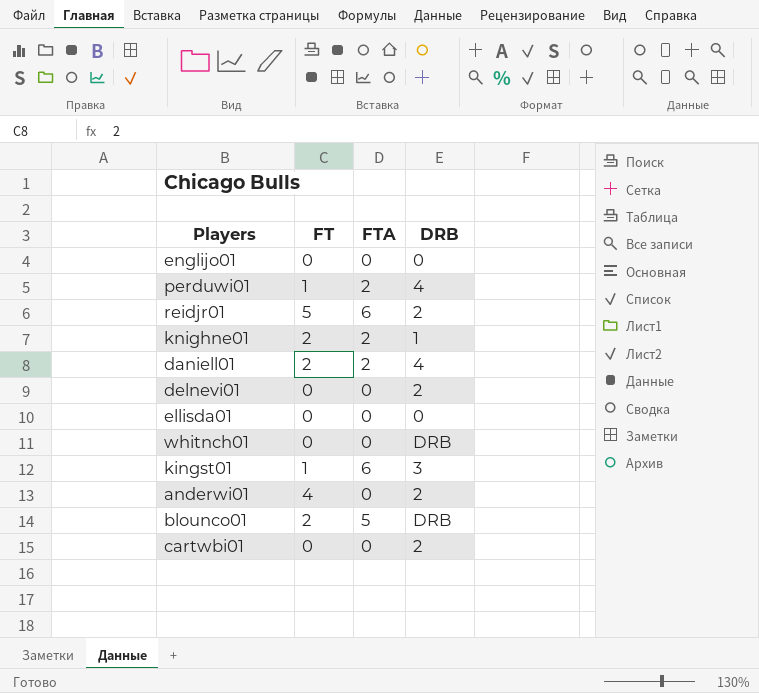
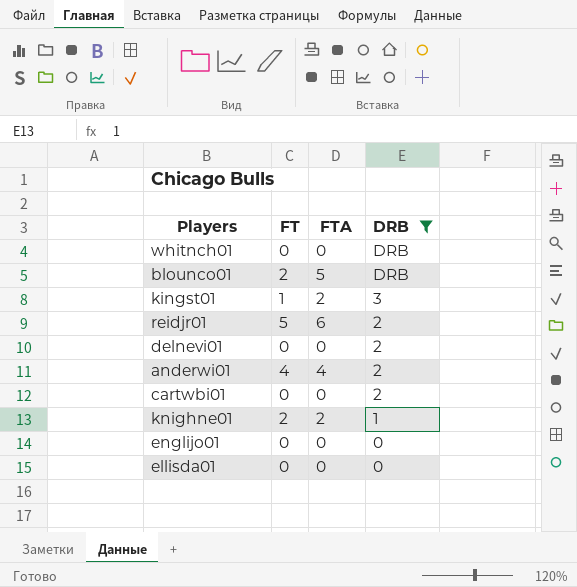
filter: none -> DRB != 4
row order: none -> DRB descending
kingst01 | FTA: 6 -> 2
anderwi01 | FTA: 0 -> 4

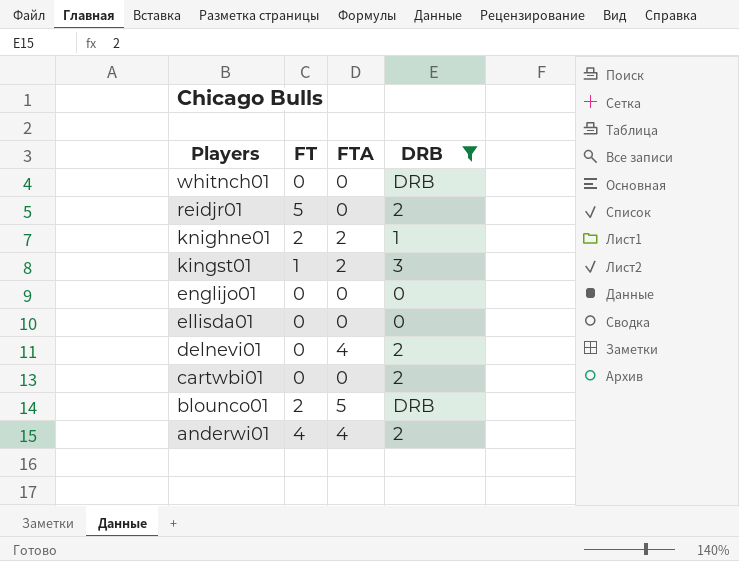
row order: DRB descending -> Players descending
reidjr01 | FTA: 6 -> 0
delnevi01 | FTA: 0 -> 4

